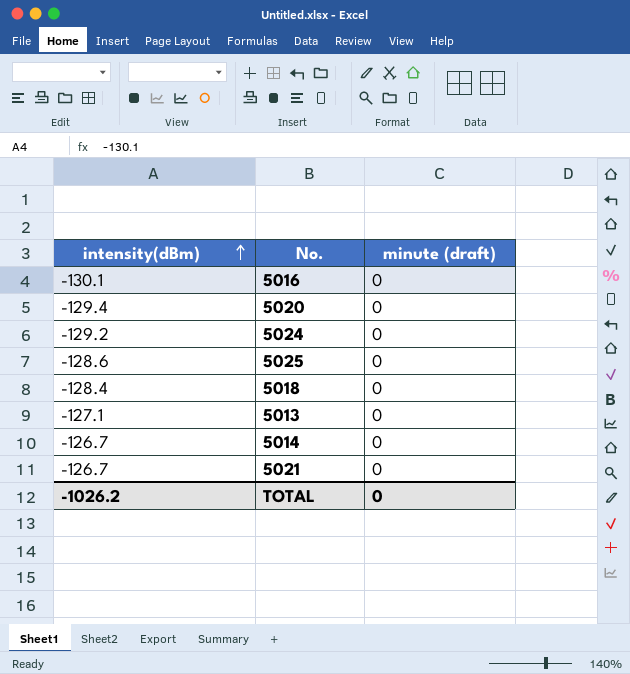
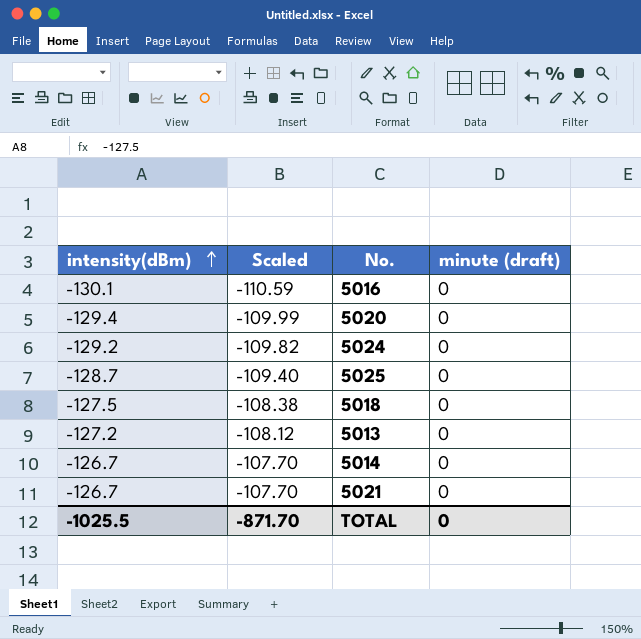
column Scaled | formula: none -> [intensity(dBm)] * 0.85
5025 | intensity(dBm): -128.6 -> -128.7
5018 | intensity(dBm): -128.4 -> -127.5
5013 | intensity(dBm): -127.1 -> -127.2
TOTAL | intensity(dBm): -1026.2 -> -1025.5

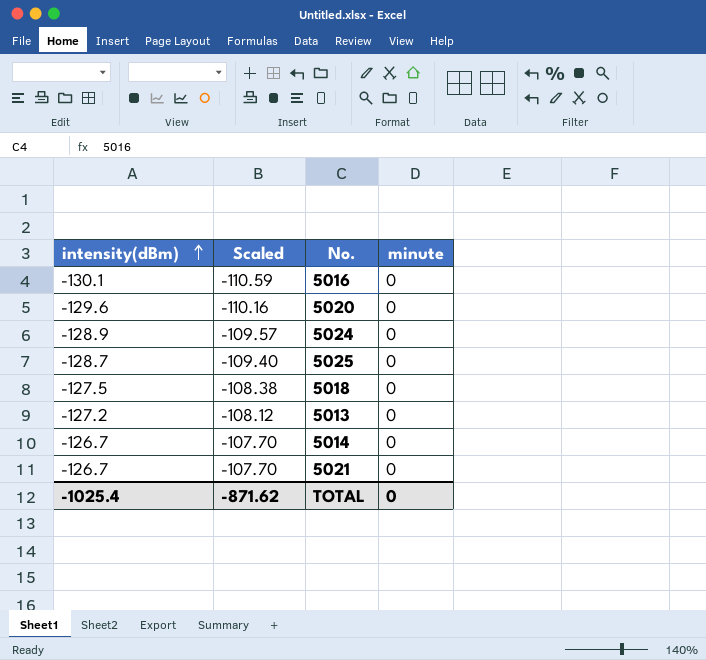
column name: minute (draft) -> minute
5020 | intensity(dBm): -129.4 -> -129.6
5020 | Scaled: -109.99 -> -110.16
5024 | intensity(dBm): -129.2 -> -128.9
5024 | Scaled: -109.82 -> -109.57
TOTAL | intensity(dBm): -1025.5 -> -1025.4
TOTAL | Scaled: -871.70 -> -871.62

